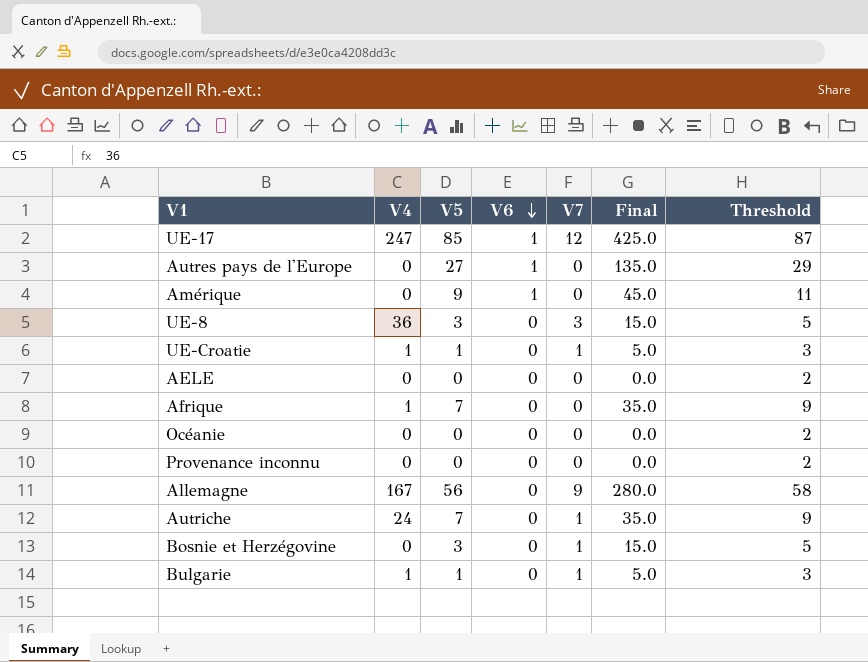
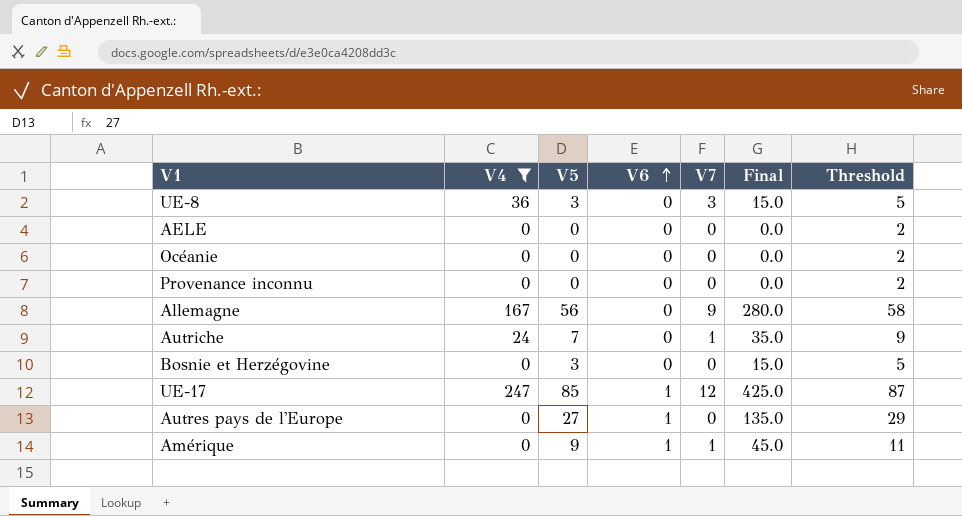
filter: none -> V4 != 1
row order: V6 descending -> V6 ascending
Bosnie et Herzégovine | V7: 1 -> 0
Amérique | V7: 0 -> 1

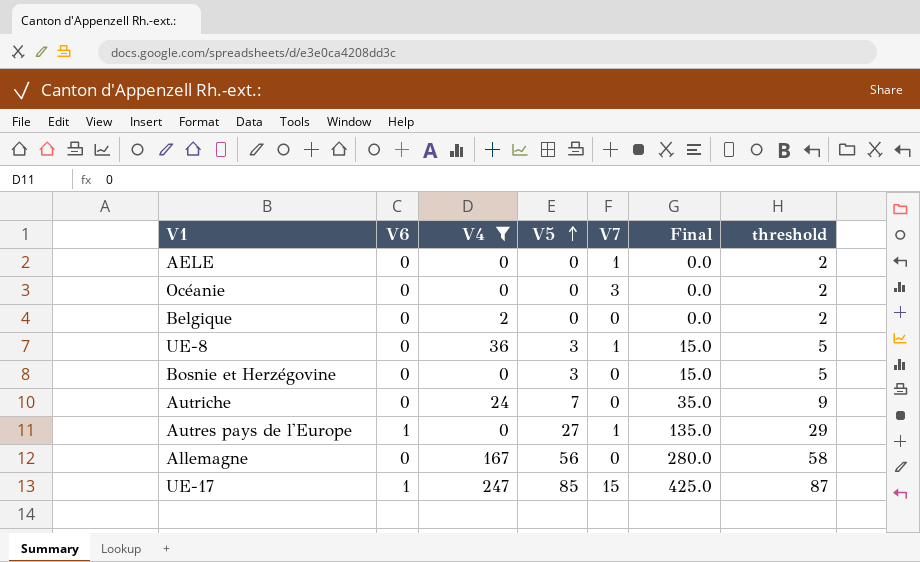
row order: V6 ascending -> V5 ascending
column V6 | position: 4 -> 2
column name: Threshold -> threshold
row Provenance inconnu: 0 | 0 | 0 | 0 | 0.0 | 2 -> none
row Amérique: 0 | 9 | 1 | 1 | 45.0 | 11 -> none
AELE | V7: 0 -> 1
Océanie | V7: 0 -> 3
row Belgique: none -> 0 | 2 | 0 | 0 | 0.0 | 2
UE-8 | V7: 3 -> 1
Autriche | V7: 1 -> 0
Autres pays de l'Europe | V7: 0 -> 1
Allemagne | V7: 9 -> 0
UE-17 | V7: 12 -> 15

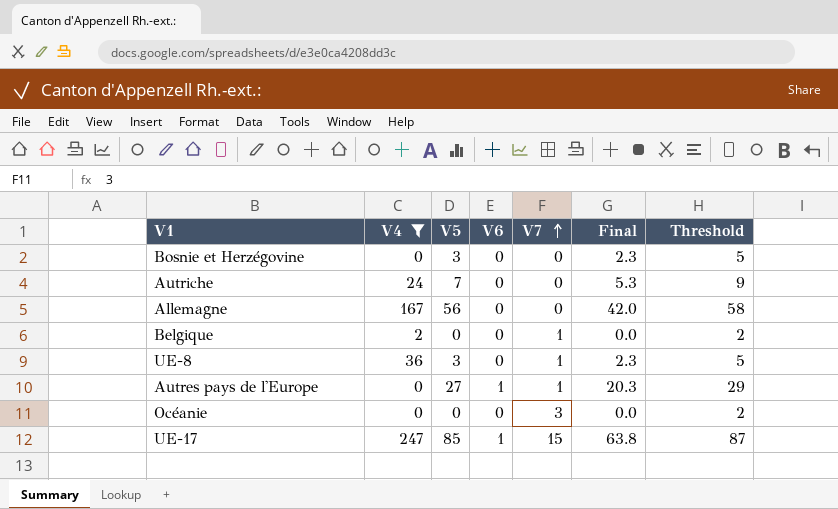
row order: V5 ascending -> V7 ascending
column V6 | position: 2 -> 4
column Final | formula: [V5] * 5 -> [V5] * 0.75
column name: threshold -> Threshold
row AELE: 0 | 0 | 0 | 1 | 0.0 | 2 -> none
Belgique | V7: 0 -> 1

